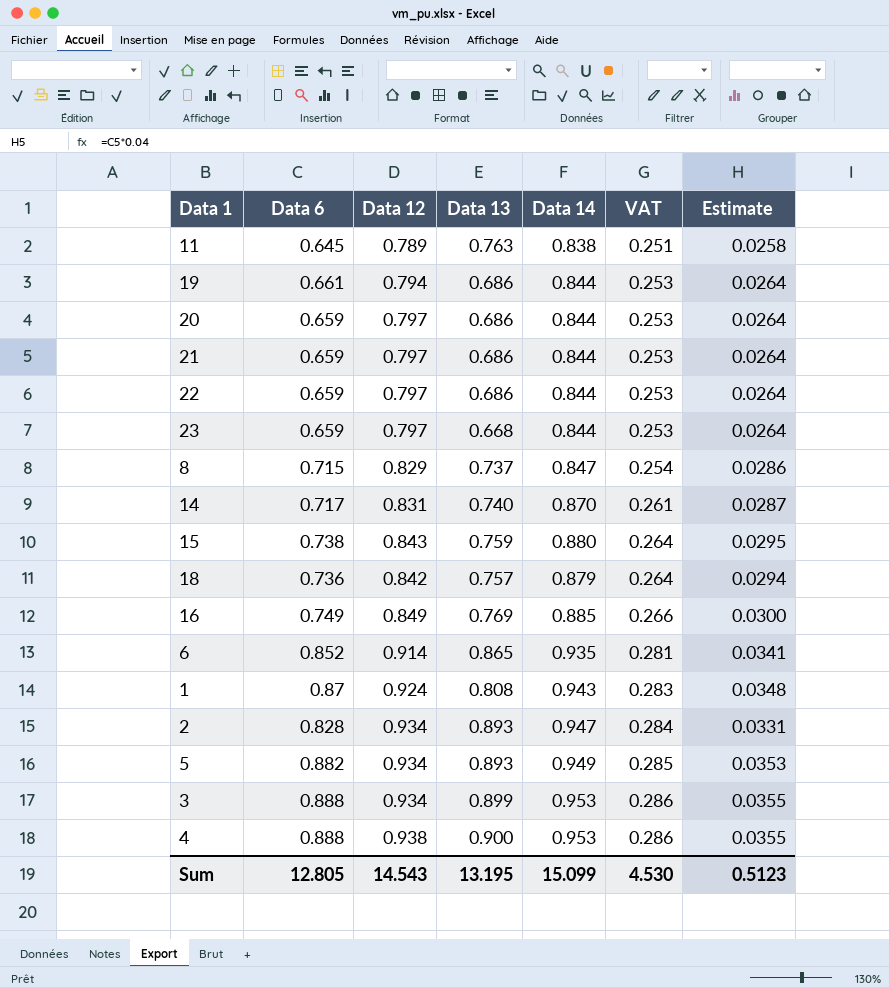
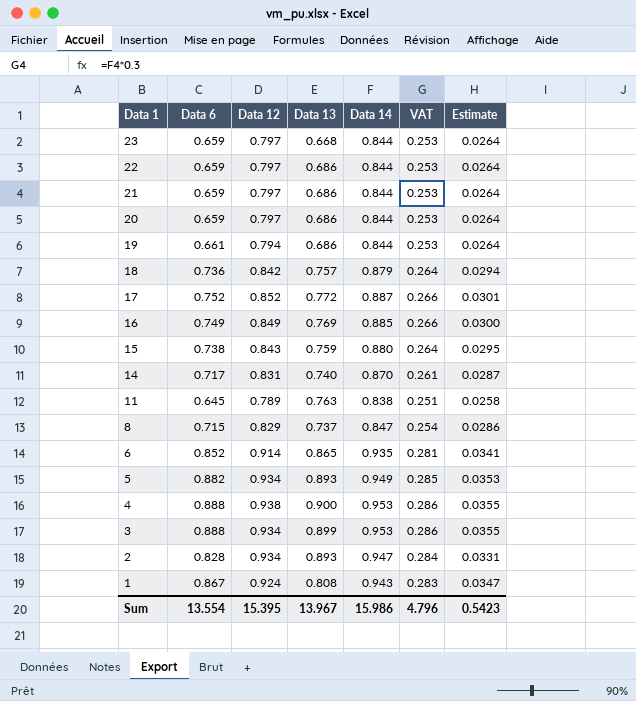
row order: VAT ascending -> Data 1 descending
row 17: none -> 0.752 | 0.852 | 0.772 | 0.887 | 0.266 | 0.0301
1 | Data 6: 0.87 -> 0.867
1 | Estimate: 0.0348 -> 0.0347
Sum | Data 6: 12.805 -> 13.554
Sum | Data 12: 14.543 -> 15.395
Sum | Data 13: 13.195 -> 13.967
Sum | Data 14: 15.099 -> 15.986
Sum | VAT: 4.530 -> 4.796
Sum | Estimate: 0.5123 -> 0.5423

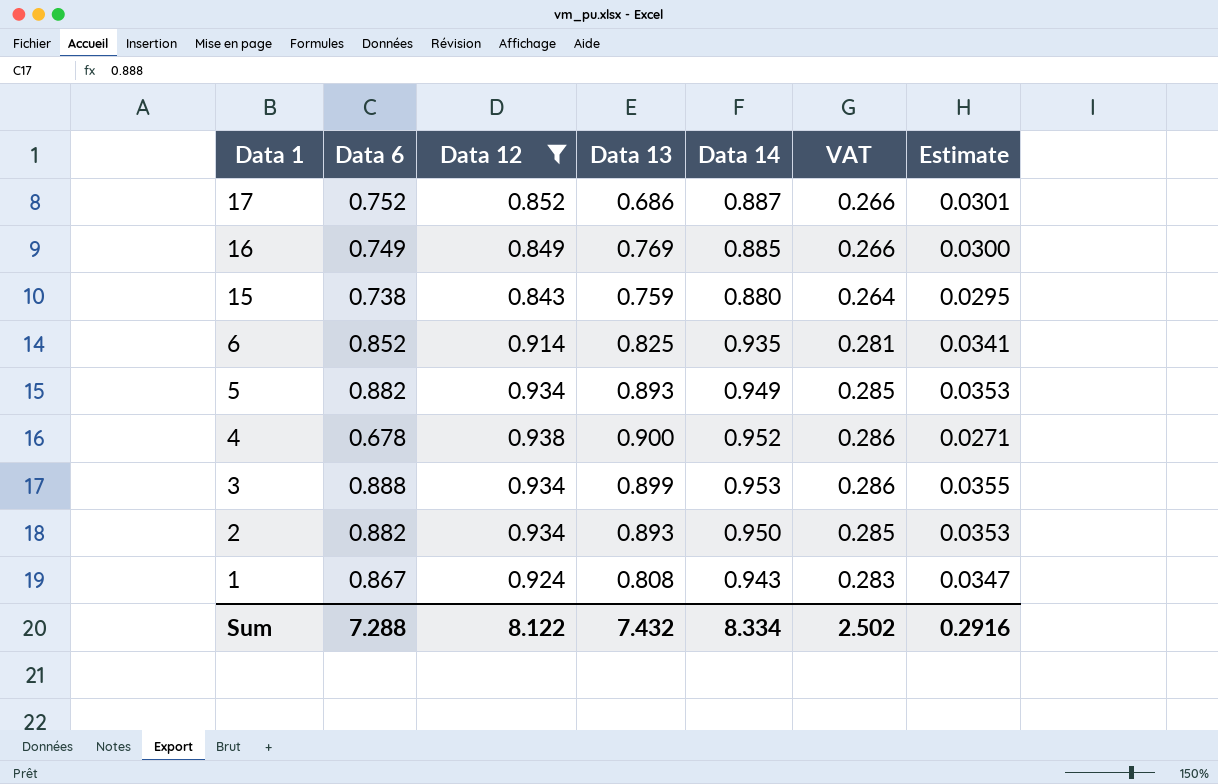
filter: none -> Data 12 >= 0.843
17 | Data 13: 0.772 -> 0.686
6 | Data 13: 0.865 -> 0.825
4 | Data 6: 0.888 -> 0.678
4 | Data 14: 0.953 -> 0.952
4 | Estimate: 0.0355 -> 0.0271
2 | Data 6: 0.828 -> 0.882
2 | Data 14: 0.947 -> 0.950
2 | VAT: 0.284 -> 0.285
2 | Estimate: 0.0331 -> 0.0353
Sum | Data 6: 13.554 -> 7.288
Sum | Data 12: 15.395 -> 8.122
Sum | Data 13: 13.967 -> 7.432
Sum | Data 14: 15.986 -> 8.334
Sum | VAT: 4.796 -> 2.502
Sum | Estimate: 0.5423 -> 0.2916

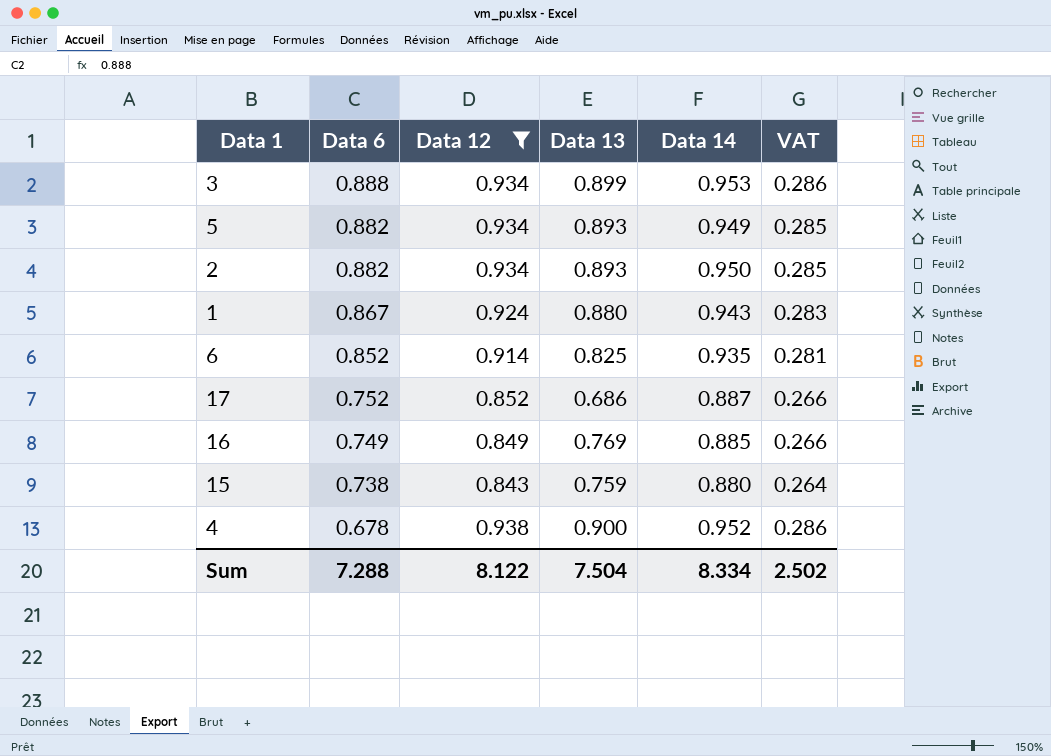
row order: Data 1 descending -> Data 6 descending
column Estimate | formula: [Data 6] * 0.04 -> none
1 | Data 13: 0.808 -> 0.880
Sum | Data 13: 7.432 -> 7.504

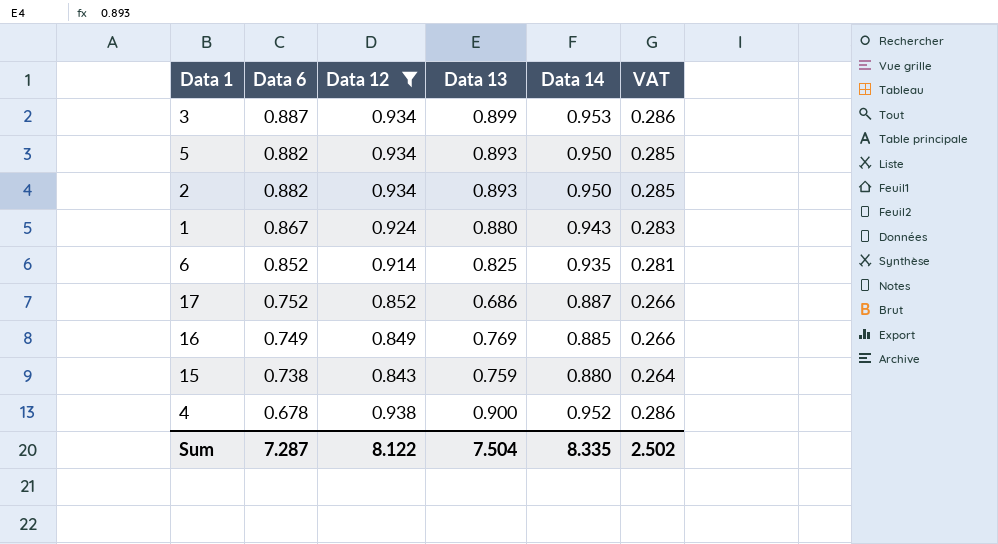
3 | Data 6: 0.888 -> 0.887
5 | Data 14: 0.949 -> 0.950
Sum | Data 6: 7.288 -> 7.287
Sum | Data 14: 8.334 -> 8.335

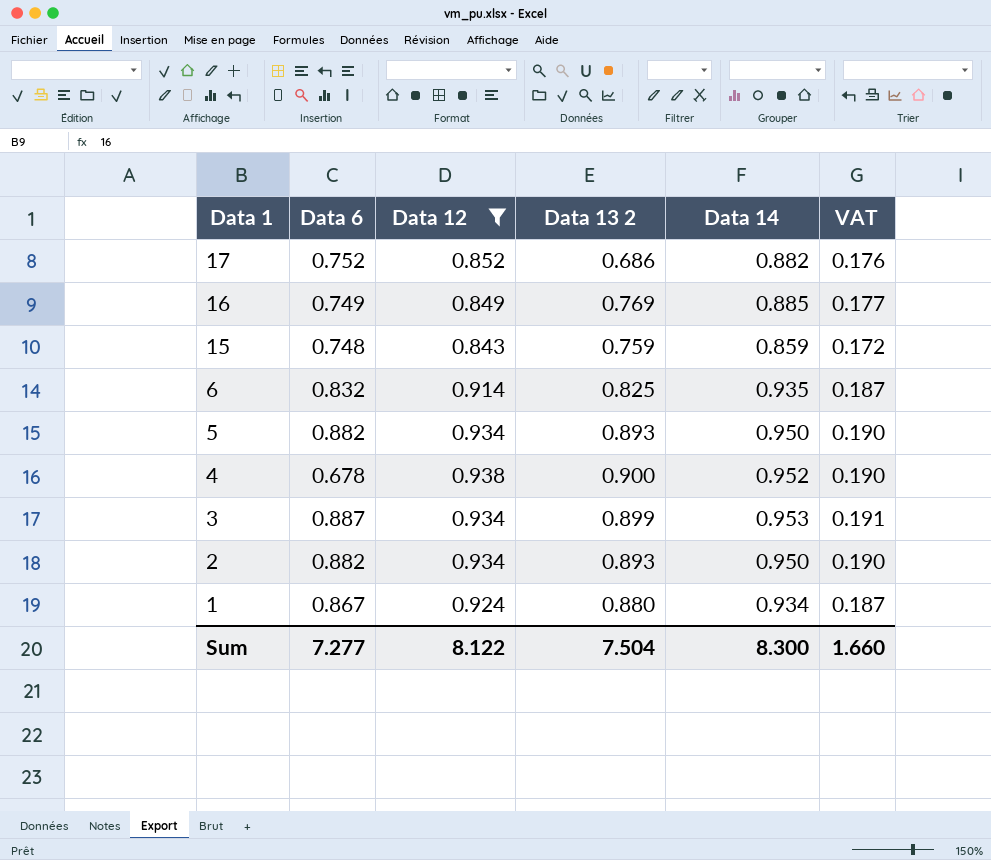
row order: Data 6 descending -> Data 1 descending
column name: Data 13 -> Data 13 2
column VAT | formula: [Data 14] * 0.3 -> [Data 14] * 0.2
17 | Data 14: 0.887 -> 0.882
15 | Data 6: 0.738 -> 0.748
15 | Data 14: 0.880 -> 0.859
6 | Data 6: 0.852 -> 0.832
1 | Data 14: 0.943 -> 0.934
Sum | Data 6: 7.287 -> 7.277
Sum | Data 14: 8.335 -> 8.300
Sum | VAT: 2.502 -> 1.660

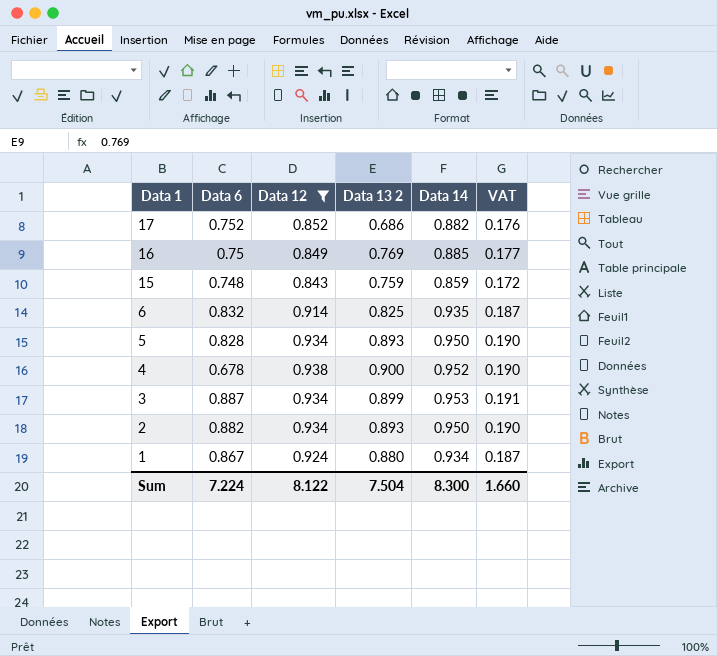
16 | Data 6: 0.749 -> 0.75
5 | Data 6: 0.882 -> 0.828
Sum | Data 6: 7.277 -> 7.224

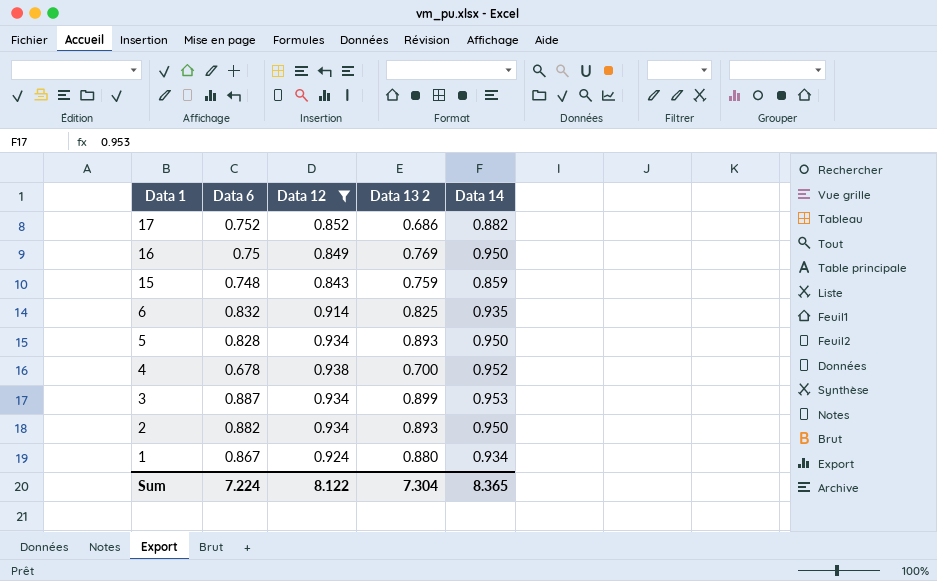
column VAT | formula: [Data 14] * 0.2 -> none
16 | Data 14: 0.885 -> 0.950
4 | Data 13 2: 0.900 -> 0.700
Sum | Data 13 2: 7.504 -> 7.304
Sum | Data 14: 8.300 -> 8.365

